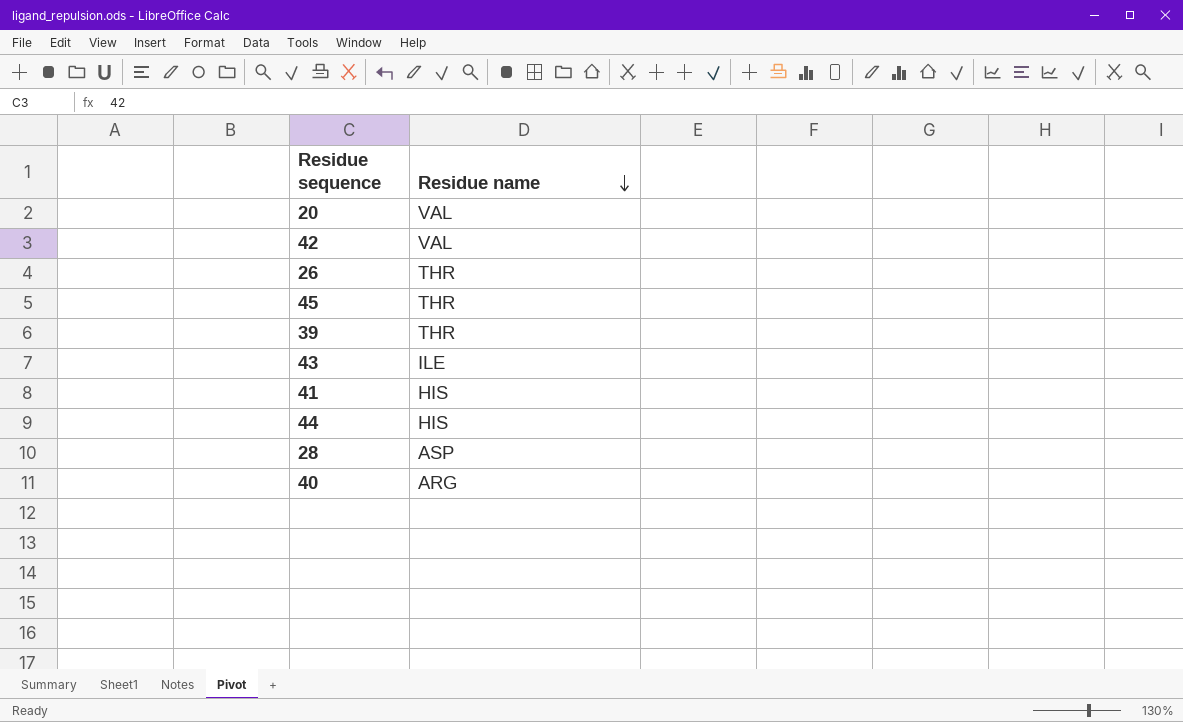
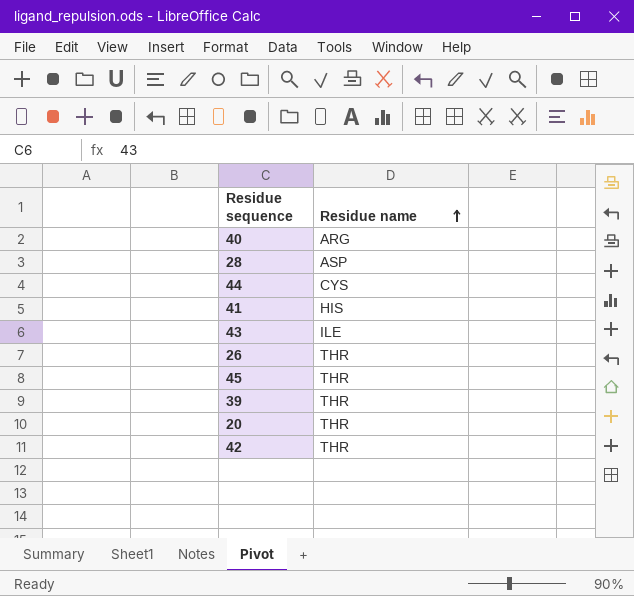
row order: Residue name descending -> Residue name ascending
44 | Residue name: HIS -> CYS
20 | Residue name: VAL -> THR
42 | Residue name: VAL -> THR

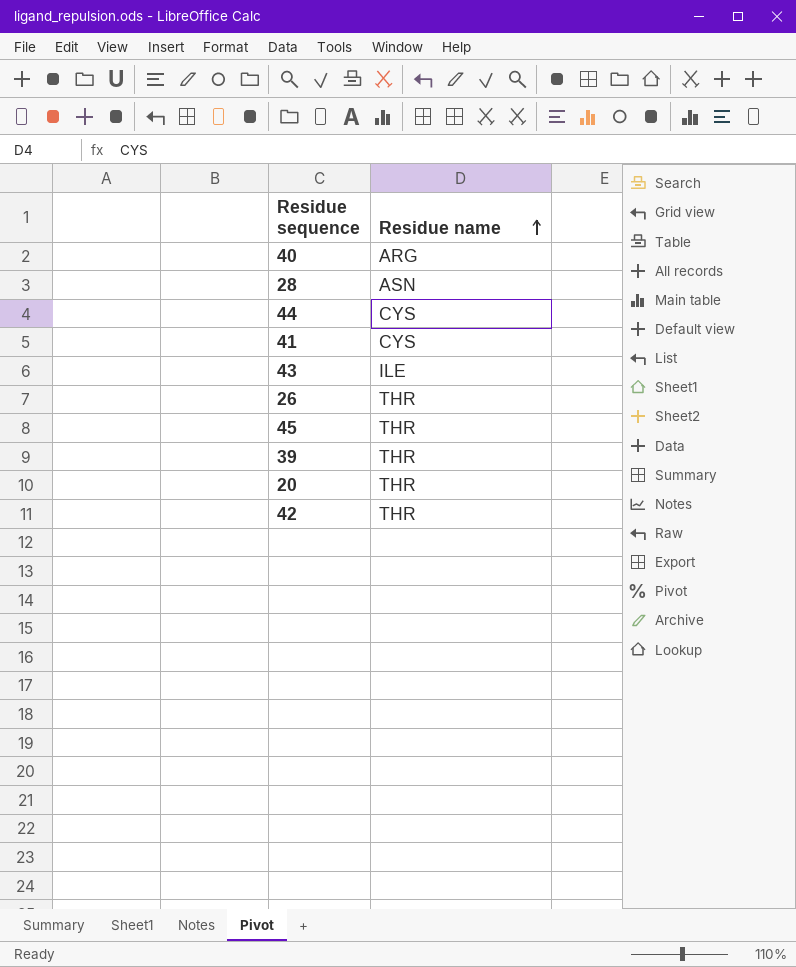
28 | Residue name: ASP -> ASN
41 | Residue name: HIS -> CYS

